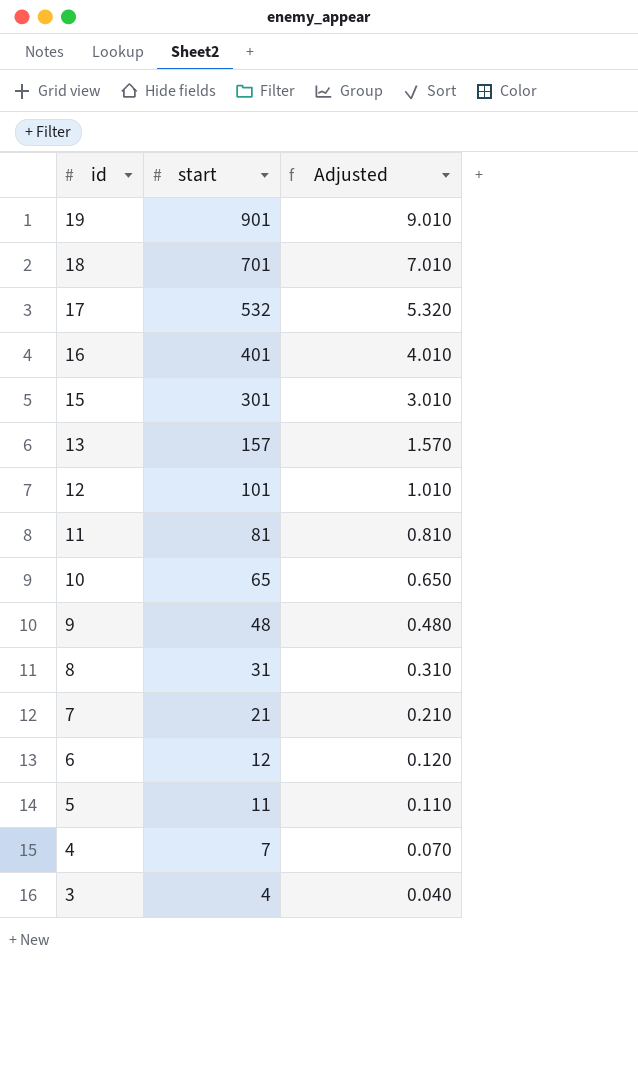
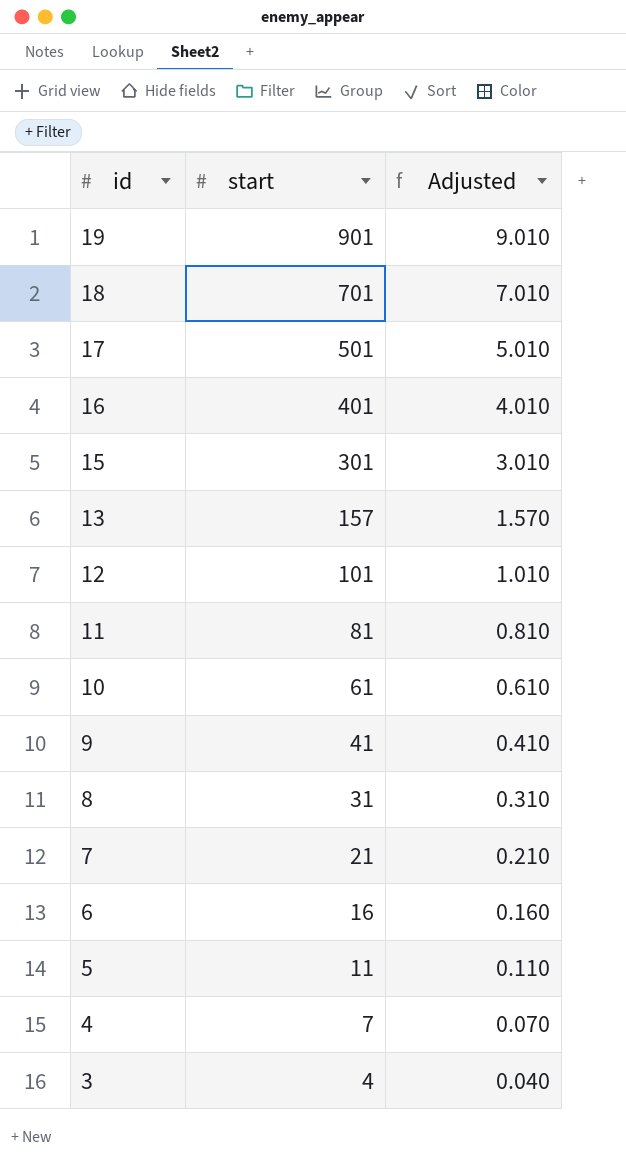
17 | start: 532 -> 501
17 | Adjusted: 5.320 -> 5.010
10 | start: 65 -> 61
10 | Adjusted: 0.650 -> 0.610
9 | start: 48 -> 41
9 | Adjusted: 0.480 -> 0.410
6 | start: 12 -> 16
6 | Adjusted: 0.120 -> 0.160

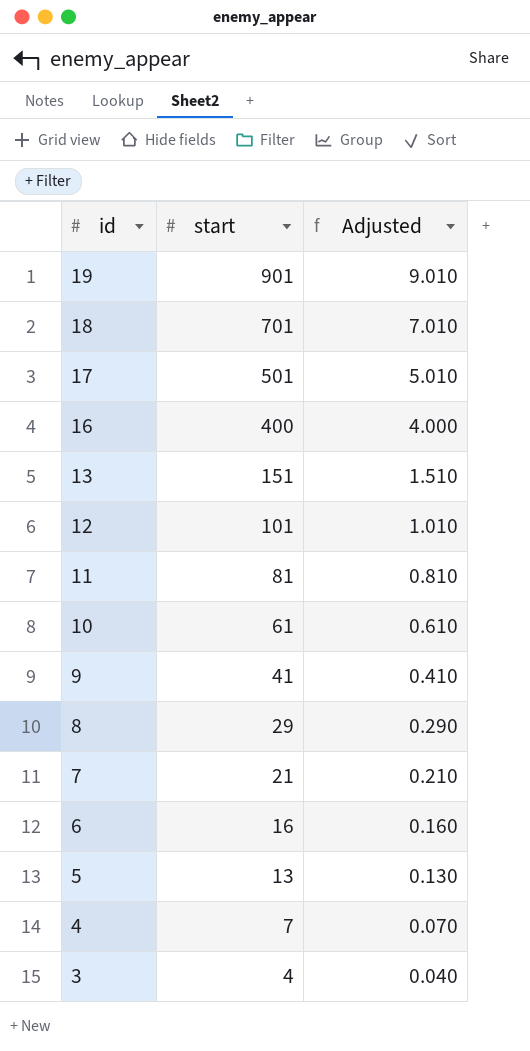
row 15: 301 | 3.010 -> none
16 | start: 401 -> 400
16 | Adjusted: 4.010 -> 4.000
13 | start: 157 -> 151
13 | Adjusted: 1.570 -> 1.510
8 | start: 31 -> 29
8 | Adjusted: 0.310 -> 0.290
5 | start: 11 -> 13
5 | Adjusted: 0.110 -> 0.130

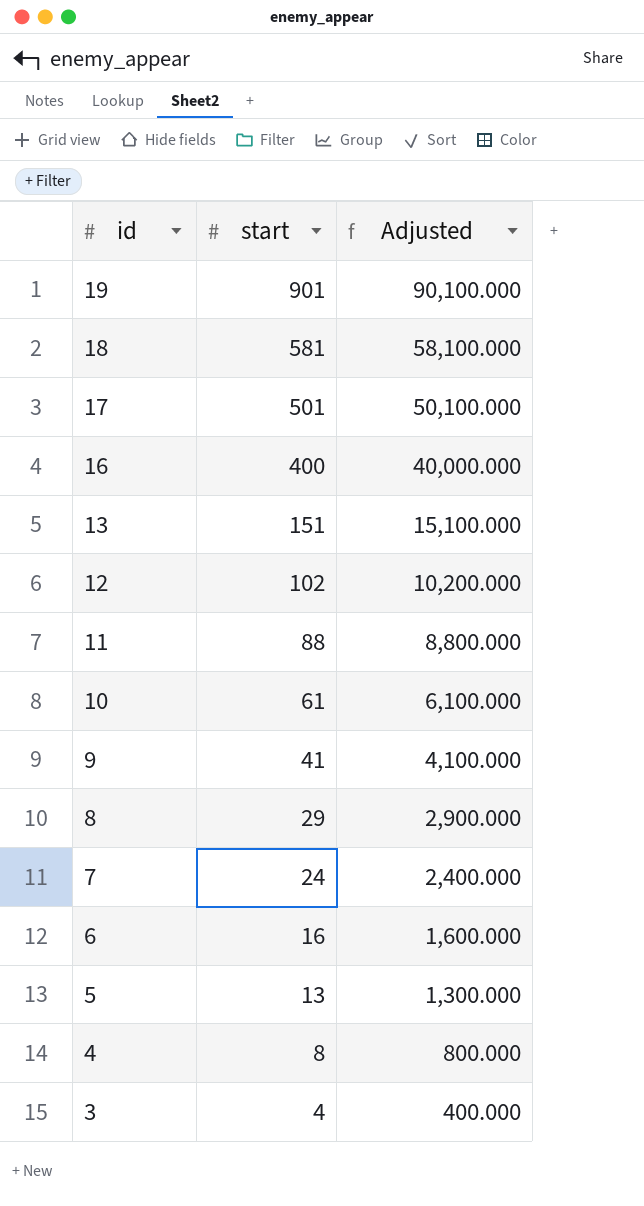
column Adjusted | formula: [start] * 0.01 -> [start] * 100
18 | start: 701 -> 581
12 | start: 101 -> 102
11 | start: 81 -> 88
7 | start: 21 -> 24
4 | start: 7 -> 8

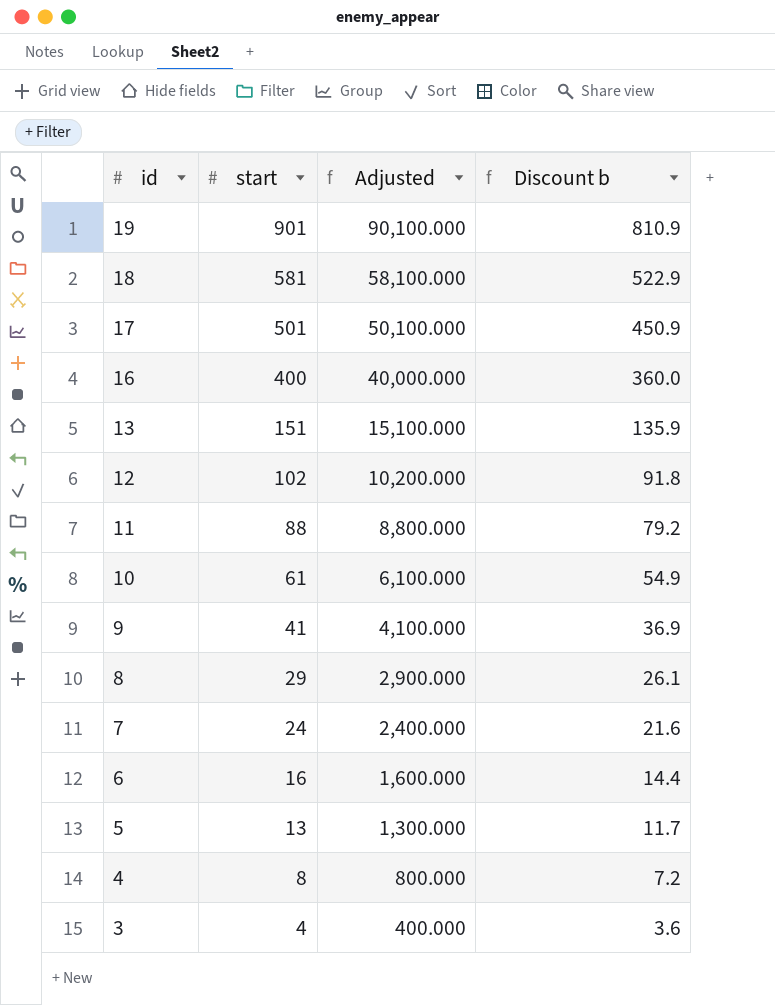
column Discount b | formula: none -> [start] * 0.9

